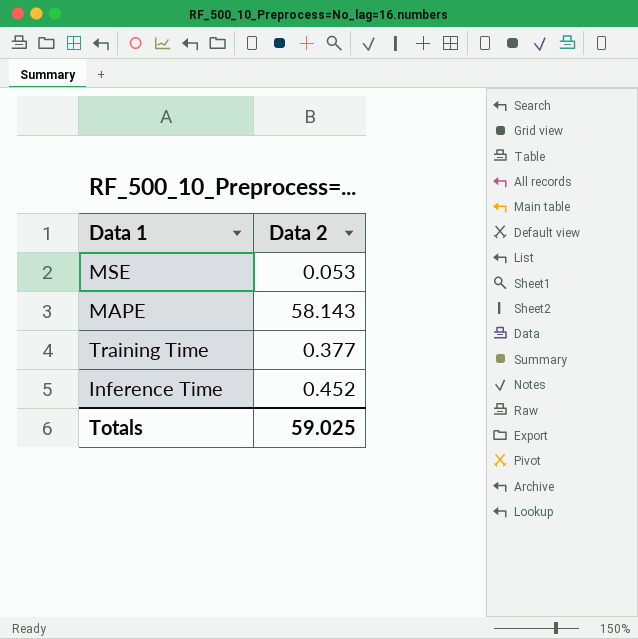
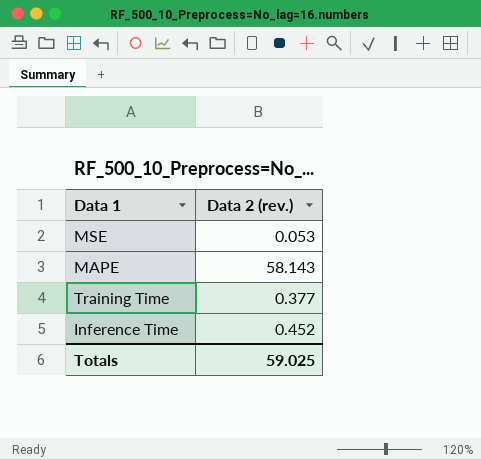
column name: Data 2 -> Data 2 (rev.)

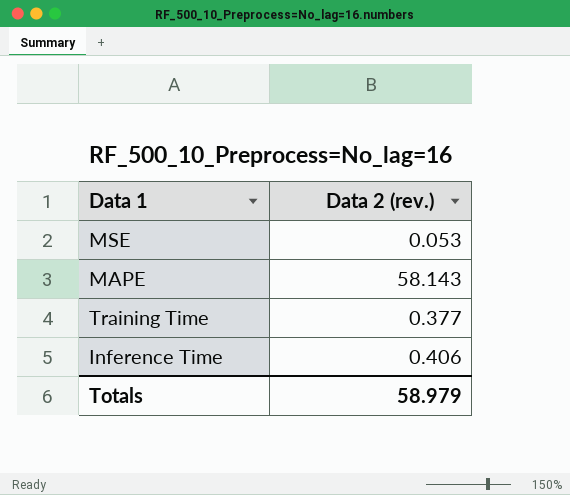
Inference Time | Data 2 (rev.): 0.452 -> 0.406
Totals | Data 2 (rev.): 59.025 -> 58.979

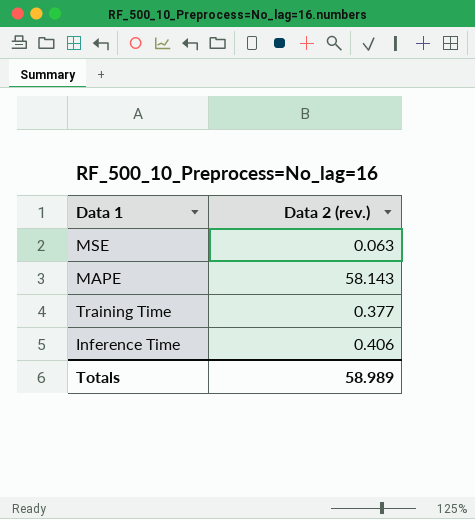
MSE | Data 2 (rev.): 0.053 -> 0.063
Totals | Data 2 (rev.): 58.979 -> 58.989

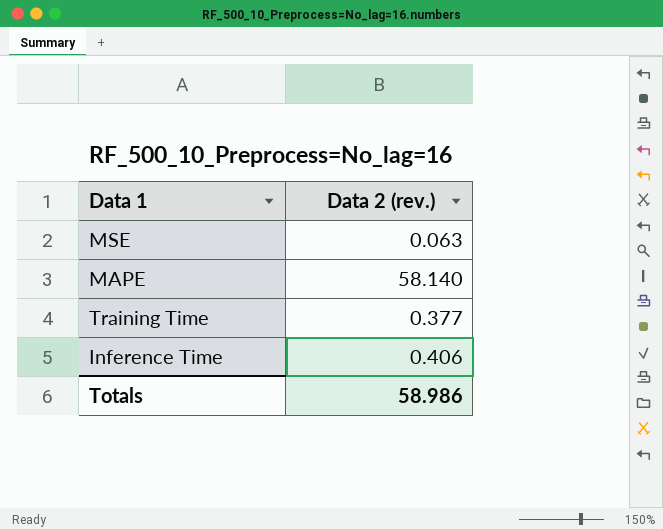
MAPE | Data 2 (rev.): 58.143 -> 58.140
Totals | Data 2 (rev.): 58.989 -> 58.986

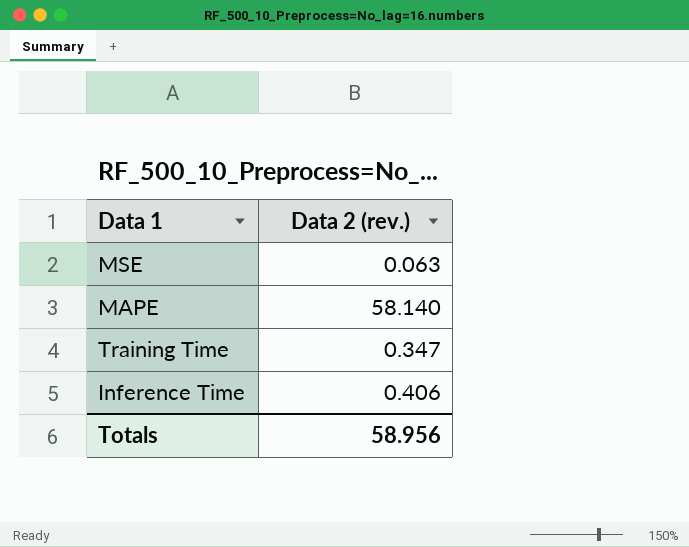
Training Time | Data 2 (rev.): 0.377 -> 0.347
Totals | Data 2 (rev.): 58.986 -> 58.956

